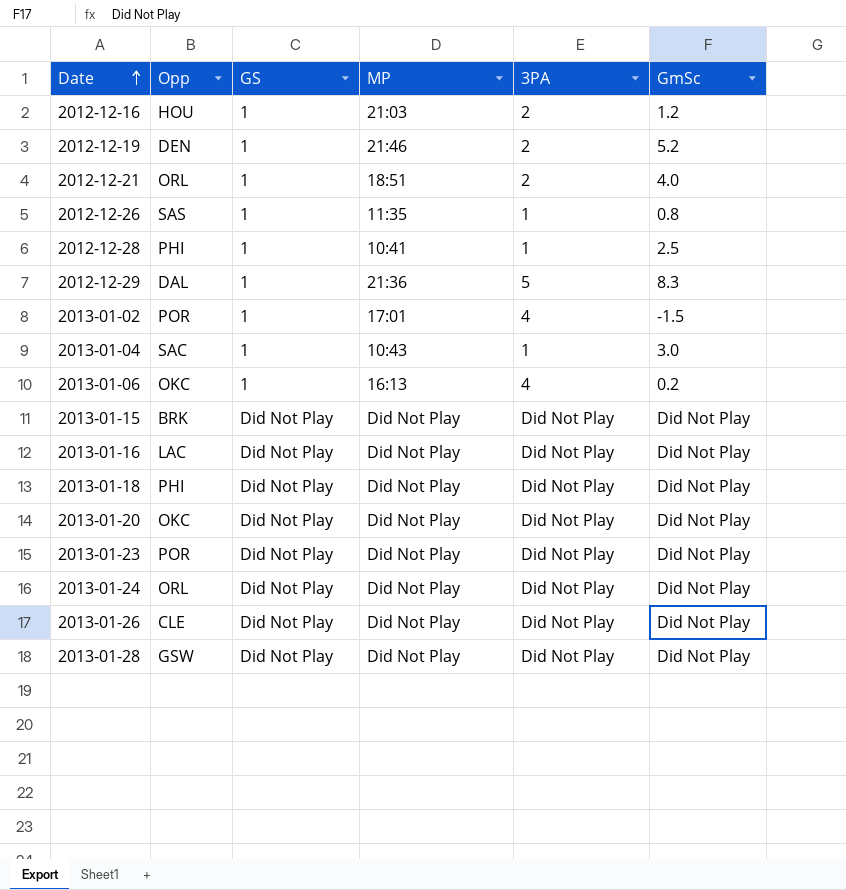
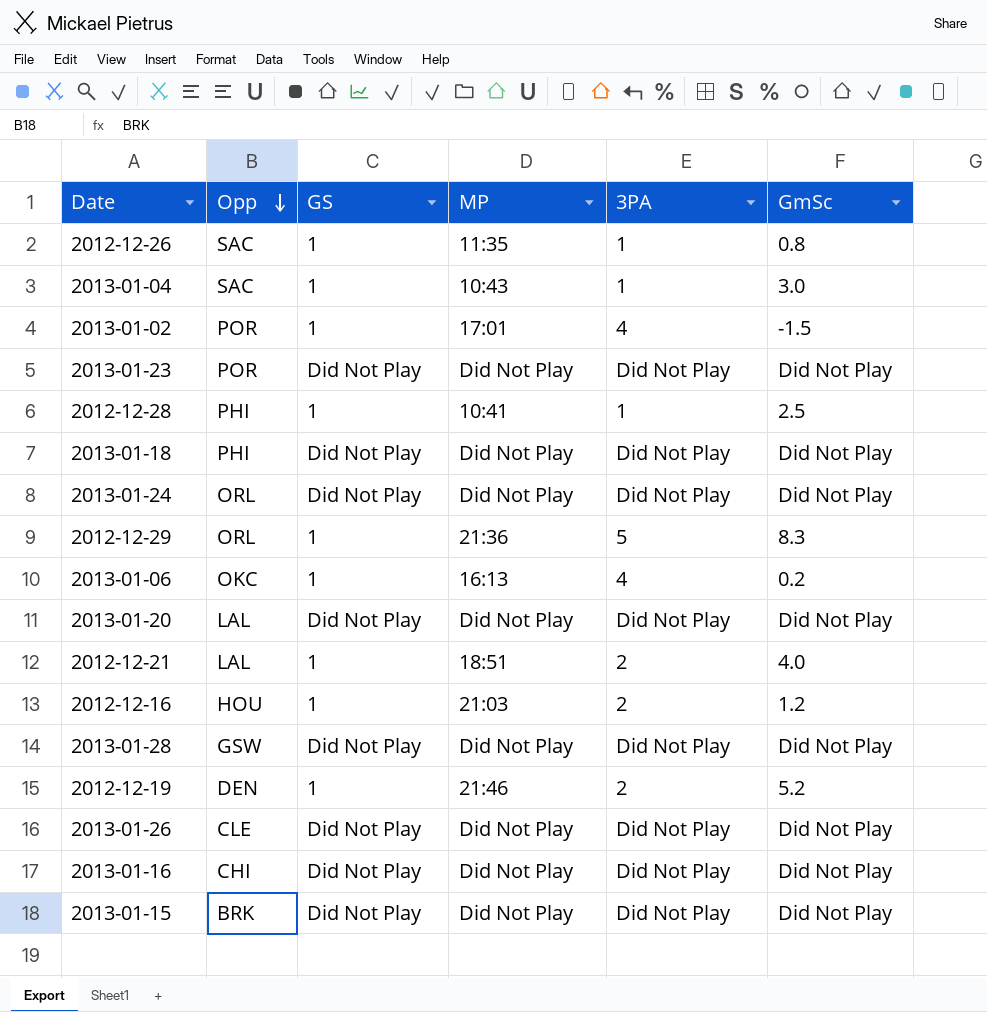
row order: Date ascending -> Opp descending
2012-12-26 | Opp: SAS -> SAC
2012-12-29 | Opp: DAL -> ORL
2013-01-20 | Opp: OKC -> LAL
2012-12-21 | Opp: ORL -> LAL
2013-01-16 | Opp: LAC -> CHI

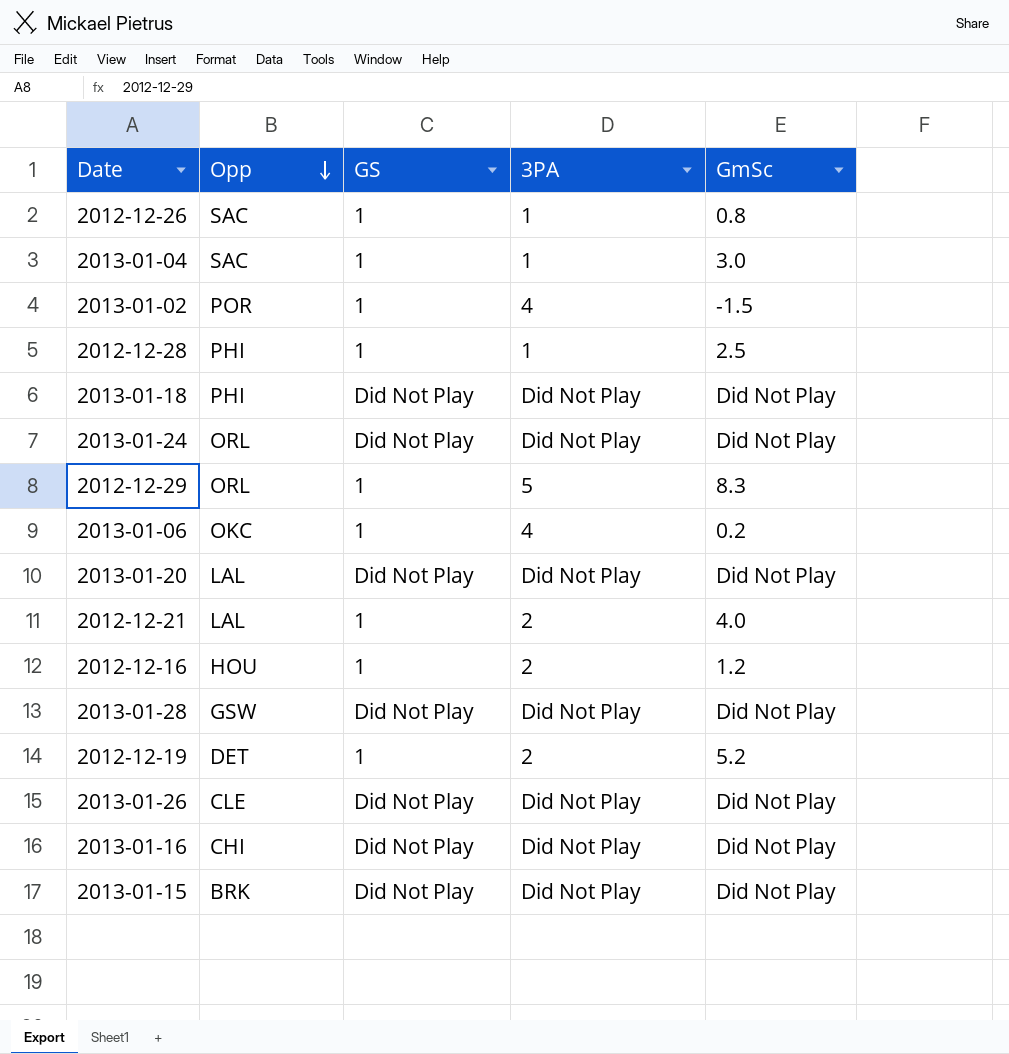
column MP | position: 4 -> none
row 2013-01-23: POR | Did Not Play | Did Not Play | Did Not Play | Did Not Play -> none
2012-12-19 | Opp: DEN -> DET

